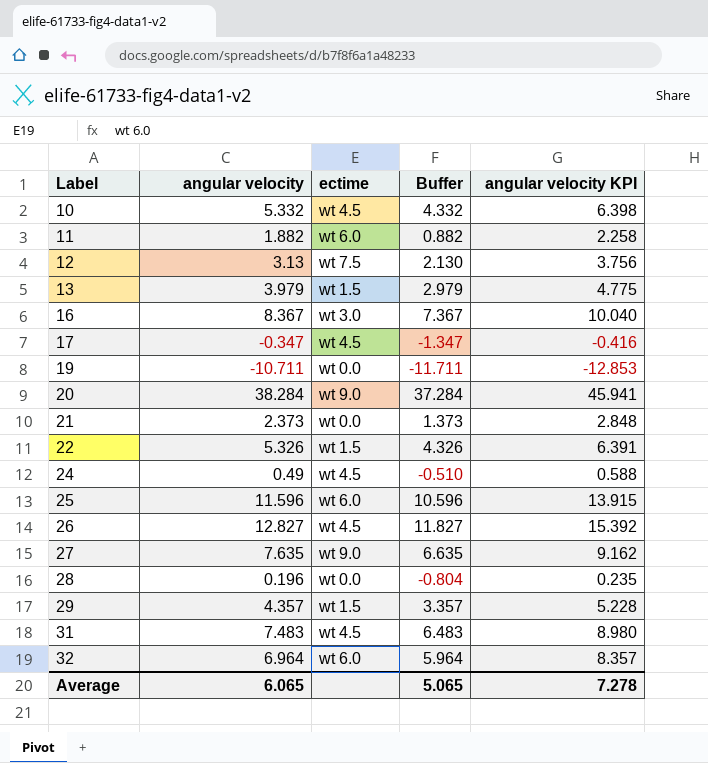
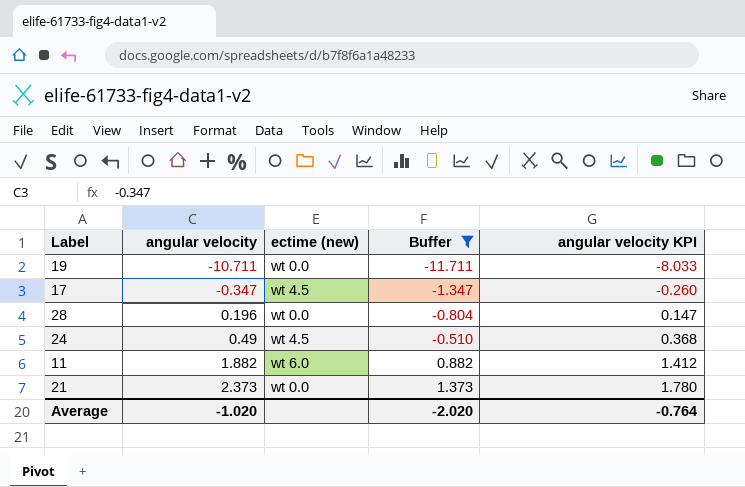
filter: none -> Buffer <= 1.373
row order: Label ascending -> angular velocity ascending
column name: ectime -> ectime (new)
column angular velocity KPI | formula: [angular velocity] * 1.2 -> [angular velocity] * 0.75
Average | angular velocity: 6.065 -> -1.020
Average | Buffer: 5.065 -> -2.020
Average | angular velocity KPI: 7.278 -> -0.764

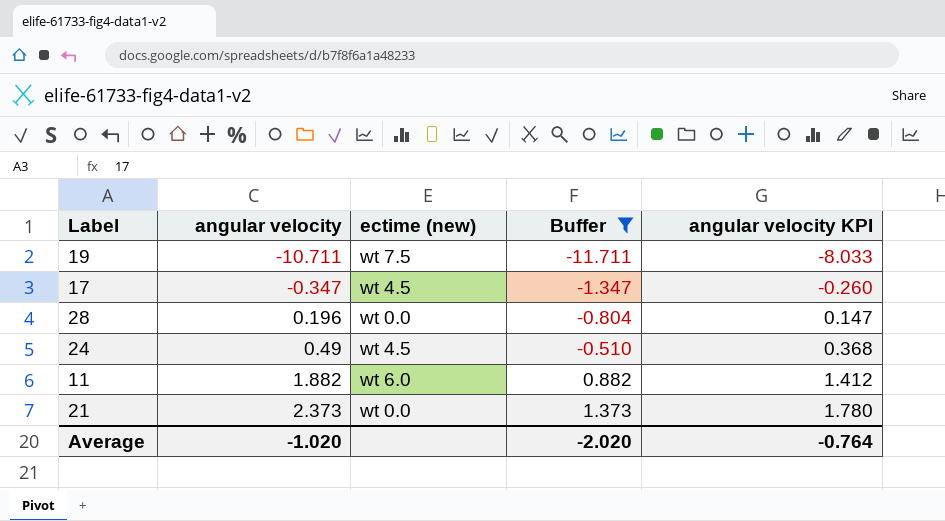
19 | ectime (new): wt 0.0 -> wt 7.5

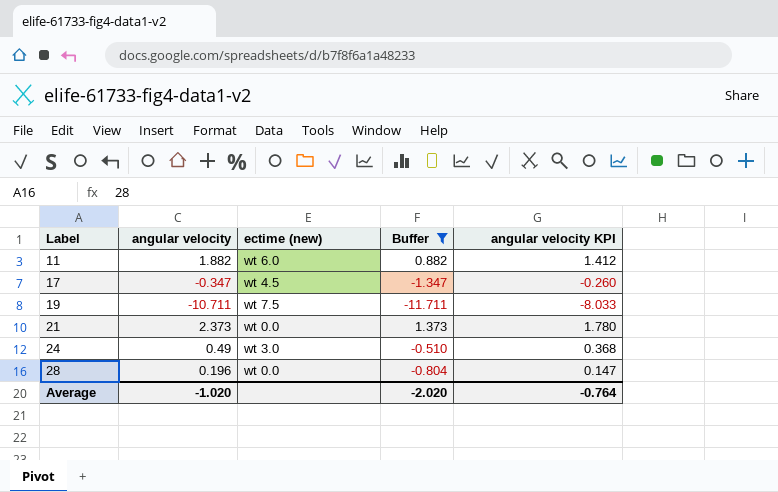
row order: angular velocity ascending -> Label ascending
24 | ectime (new): wt 4.5 -> wt 3.0

